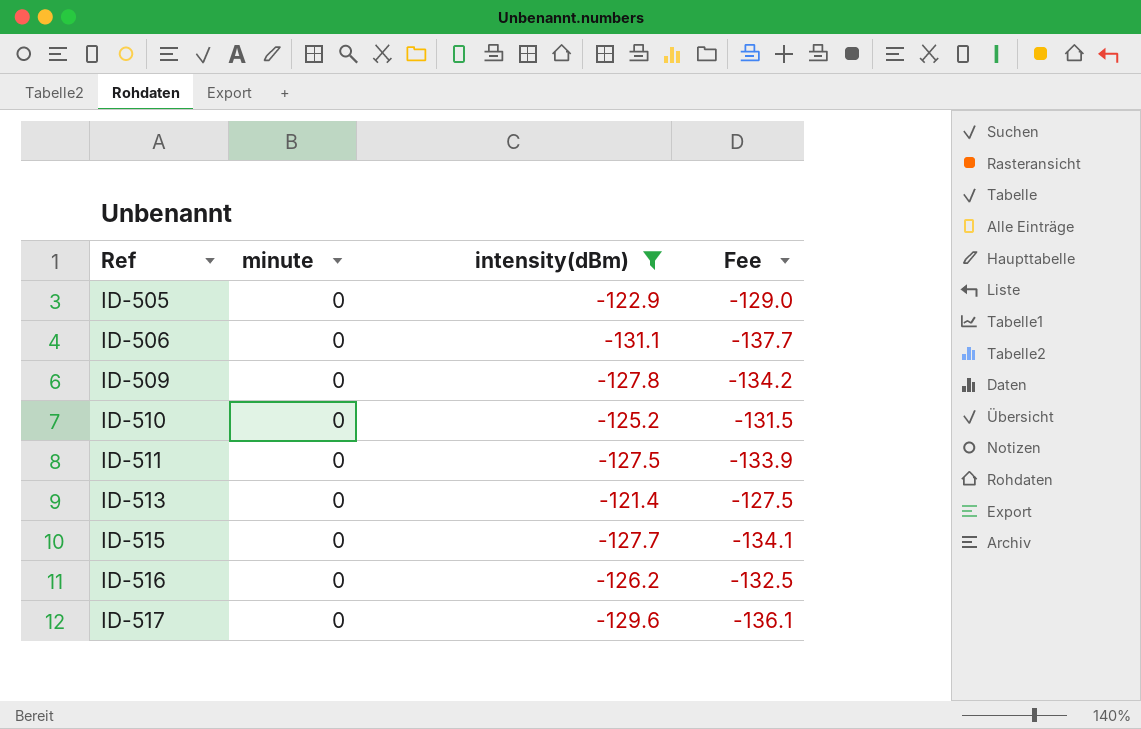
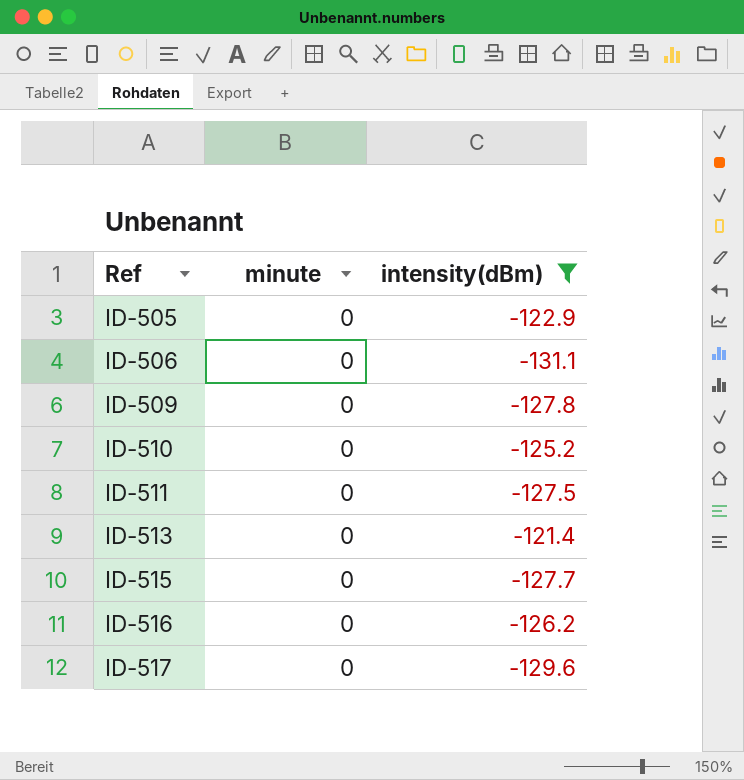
column Fee | formula: [intensity(dBm)] * 1.05 -> none

